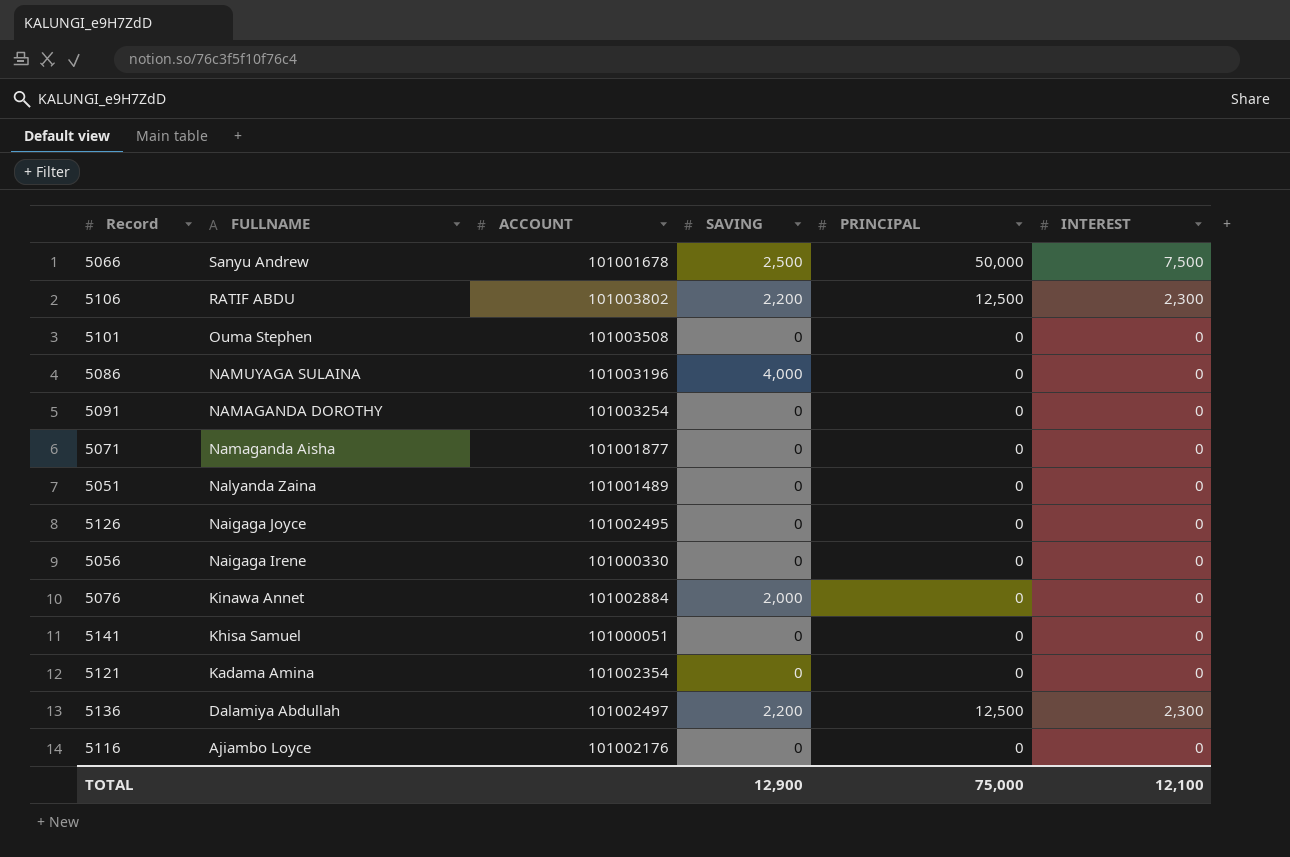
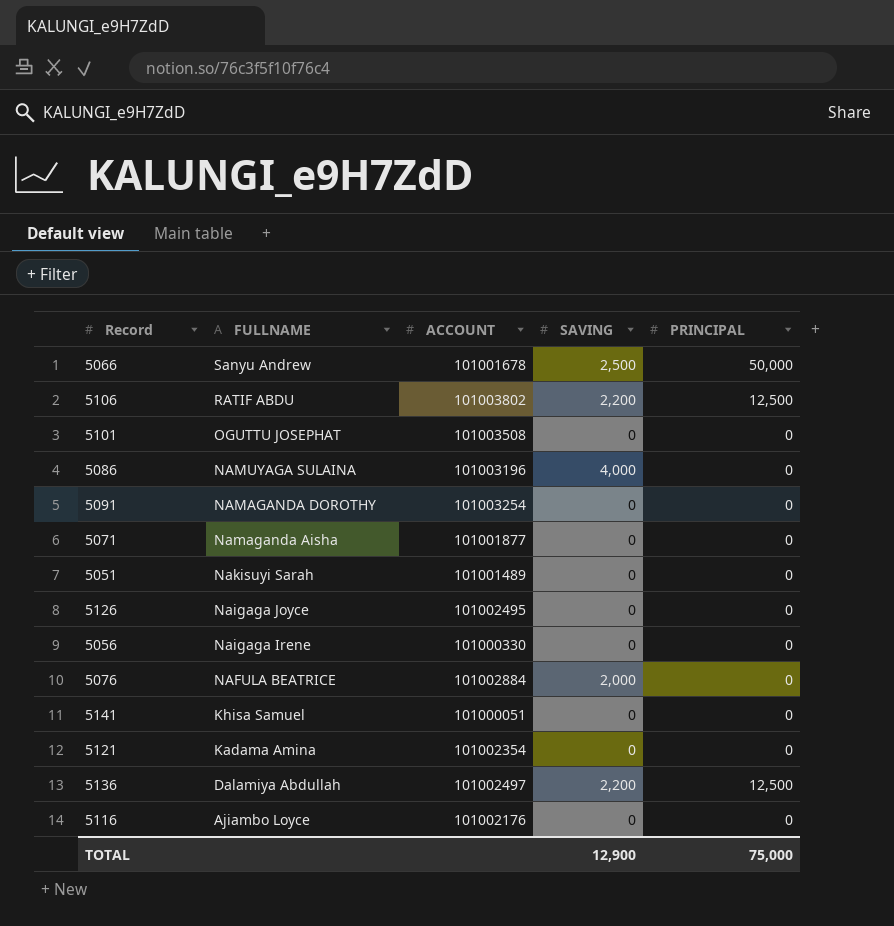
column INTEREST | position: 6 -> none
5101 | FULLNAME: Ouma Stephen -> OGUTTU JOSEPHAT
5051 | FULLNAME: Nalyanda Zaina -> Nakisuyi Sarah
5076 | FULLNAME: Kinawa Annet -> NAFULA BEATRICE

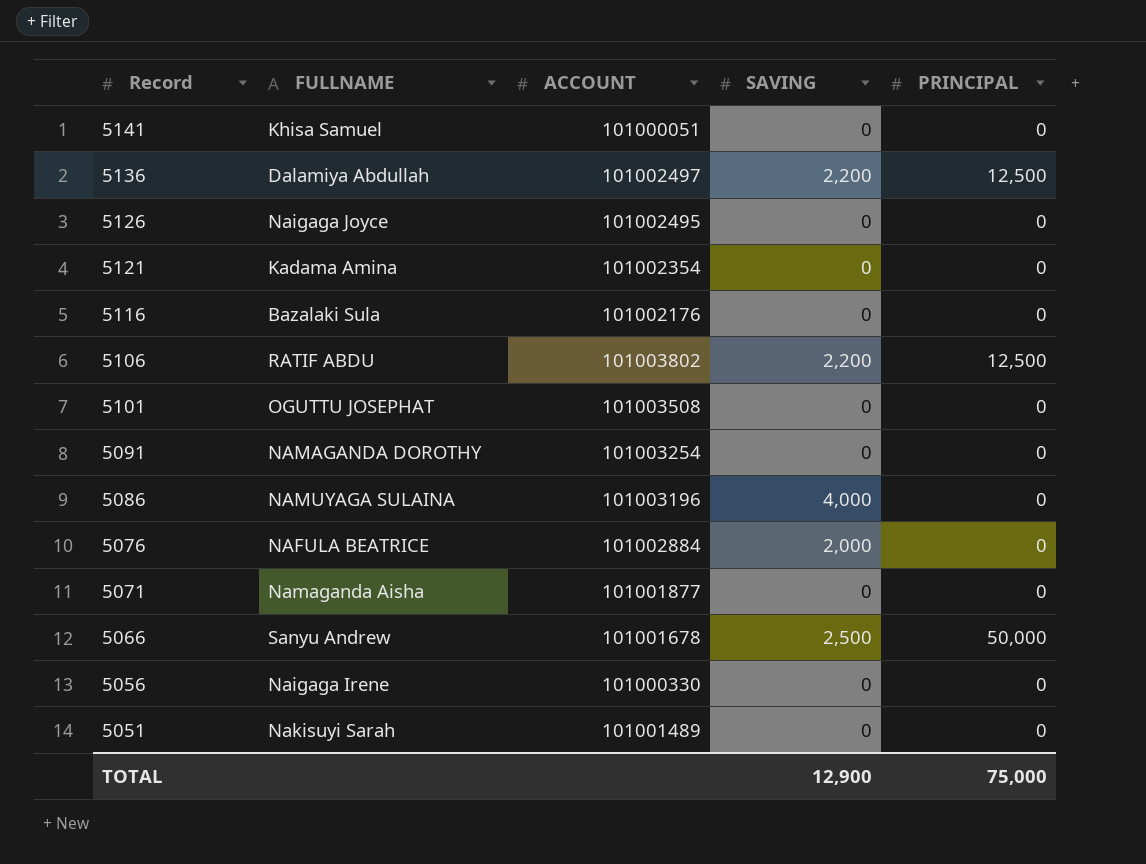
row order: FULLNAME descending -> Record descending
5116 | FULLNAME: Ajiambo Loyce -> Bazalaki Sula

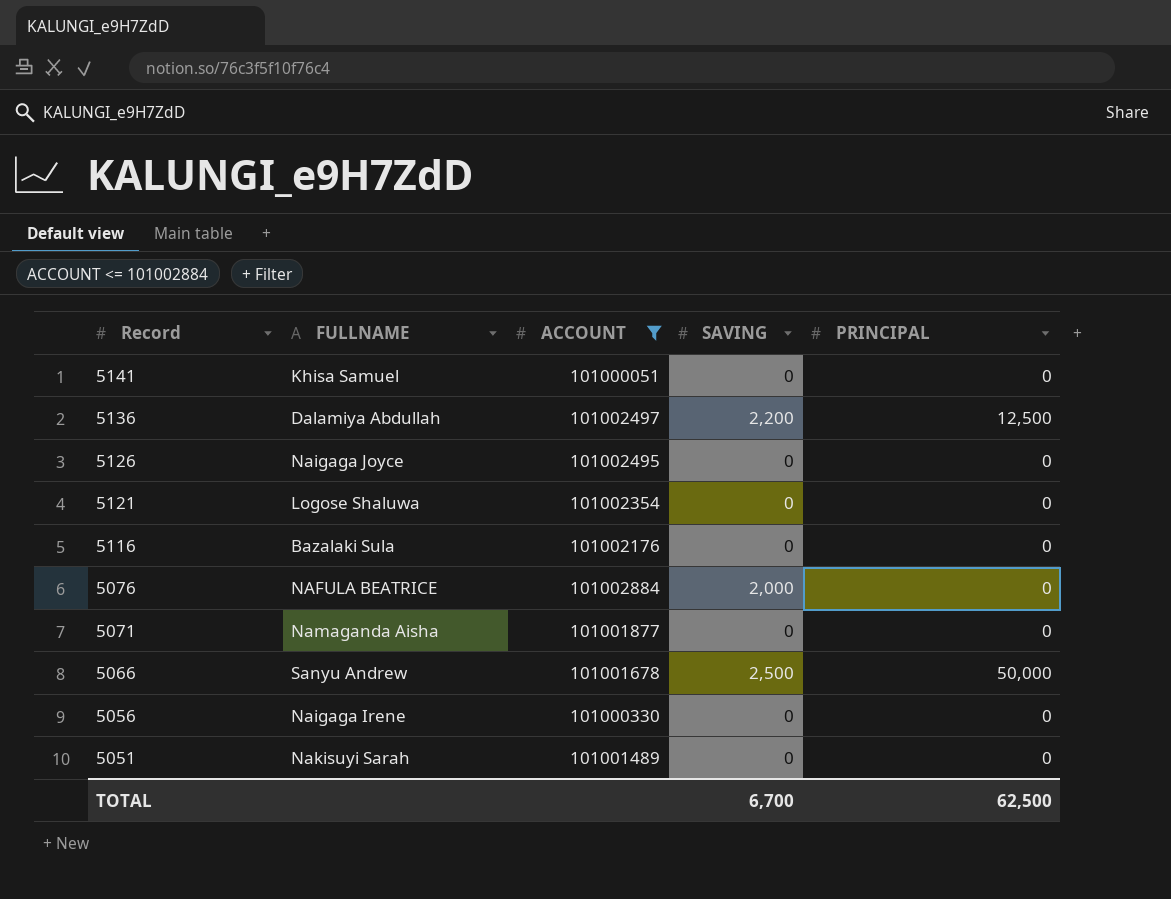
filter: none -> ACCOUNT <= 101002884
5121 | FULLNAME: Kadama Amina -> Logose Shaluwa
TOTAL | SAVING: 12,900 -> 6,700
TOTAL | PRINCIPAL: 75,000 -> 62,500

